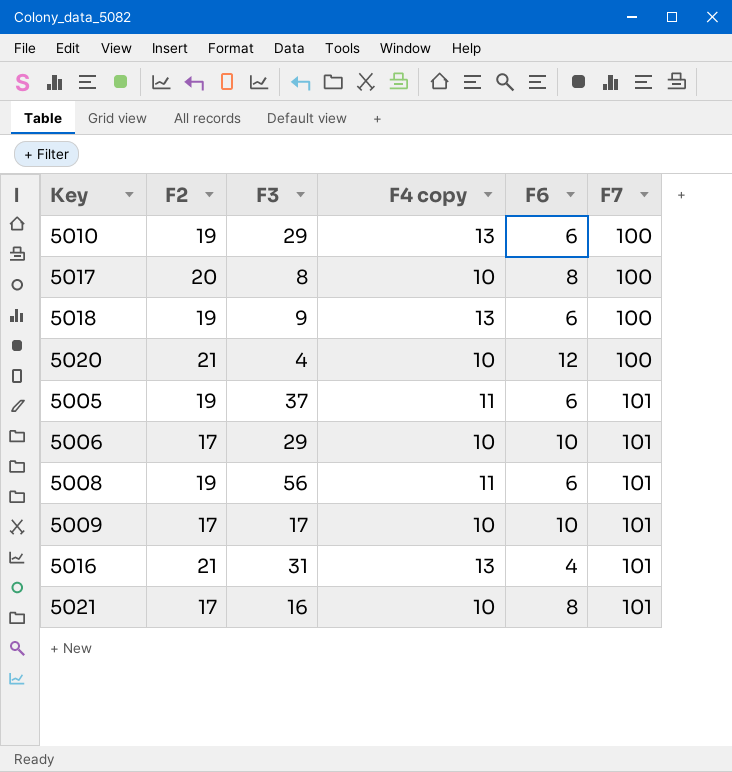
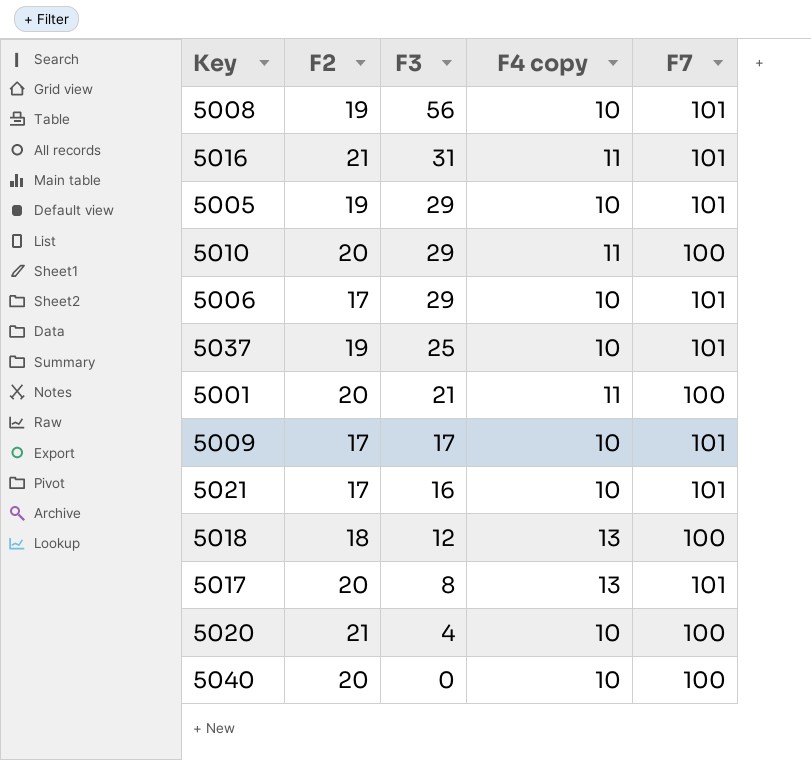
row order: F7 ascending -> F3 descending
column F6 | position: 5 -> none
5008 | F4 copy: 11 -> 10
5016 | F4 copy: 13 -> 11
5005 | F3: 37 -> 29
5005 | F4 copy: 11 -> 10
5010 | F2: 19 -> 20
5010 | F4 copy: 13 -> 11
row 5037: none -> 19 | 25 | 10 | 101
row 5001: none -> 20 | 21 | 11 | 100
5018 | F2: 19 -> 18
5018 | F3: 9 -> 12
5017 | F4 copy: 10 -> 13
5017 | F7: 100 -> 101
row 5040: none -> 20 | 0 | 10 | 100

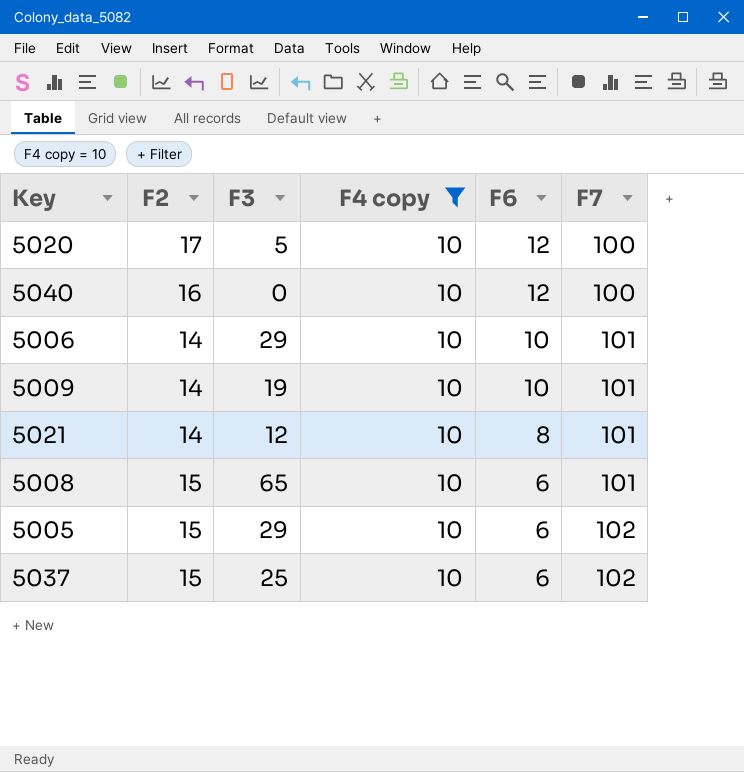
filter: none -> F4 copy = 10
row order: F3 descending -> F6 descending
column F6 | position: none -> 5
5020 | F2: 21 -> 17
5020 | F3: 4 -> 5
5040 | F2: 20 -> 16
5006 | F2: 17 -> 14
5009 | F2: 17 -> 14
5009 | F3: 17 -> 19
5021 | F2: 17 -> 14
5021 | F3: 16 -> 12
5008 | F2: 19 -> 15
5008 | F3: 56 -> 65
5005 | F2: 19 -> 15
5005 | F7: 101 -> 102
5037 | F2: 19 -> 15
5037 | F7: 101 -> 102

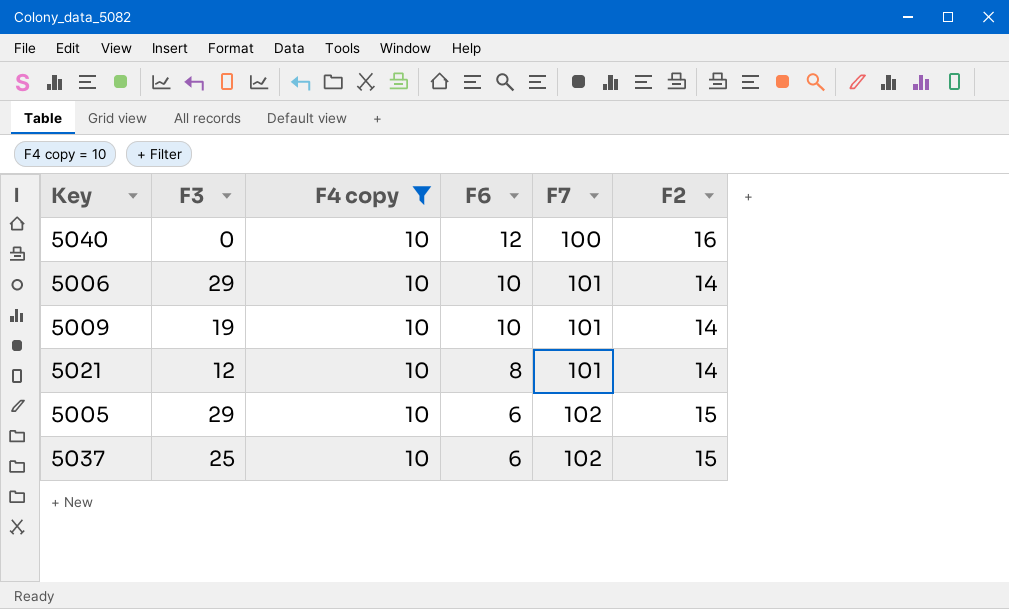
column F2 | position: 2 -> 6
row 5020: 17 | 5 | 10 | 12 | 100 -> none
row 5008: 15 | 65 | 10 | 6 | 101 -> none

